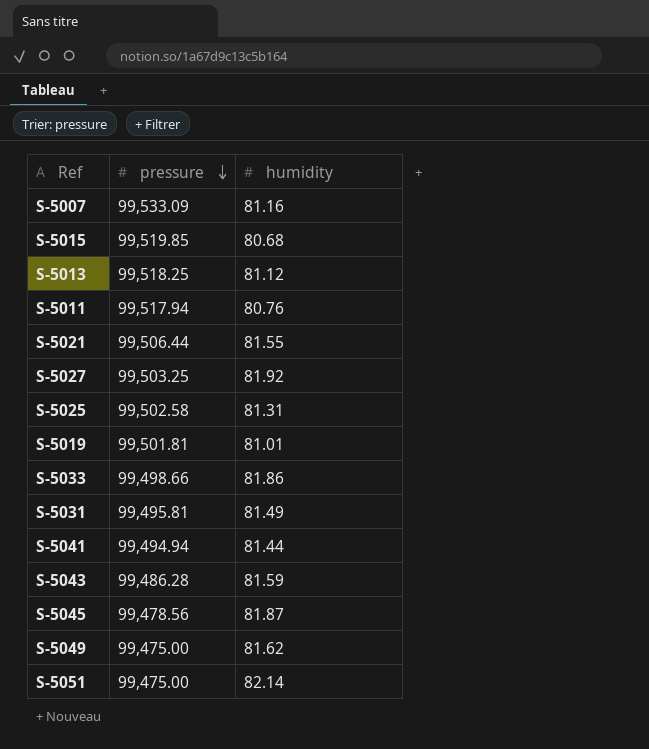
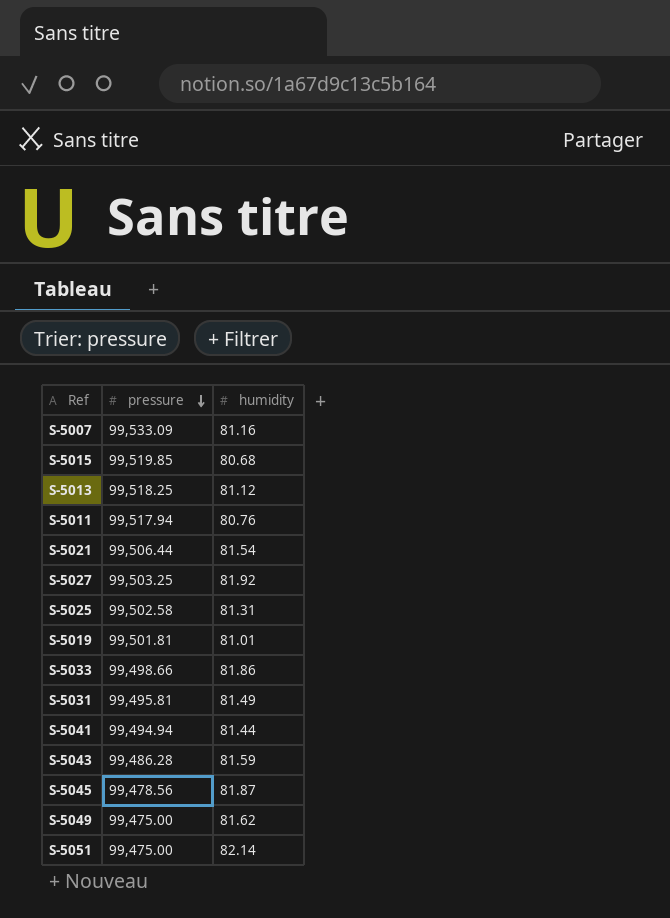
S-5021 | humidity: 81.55 -> 81.54

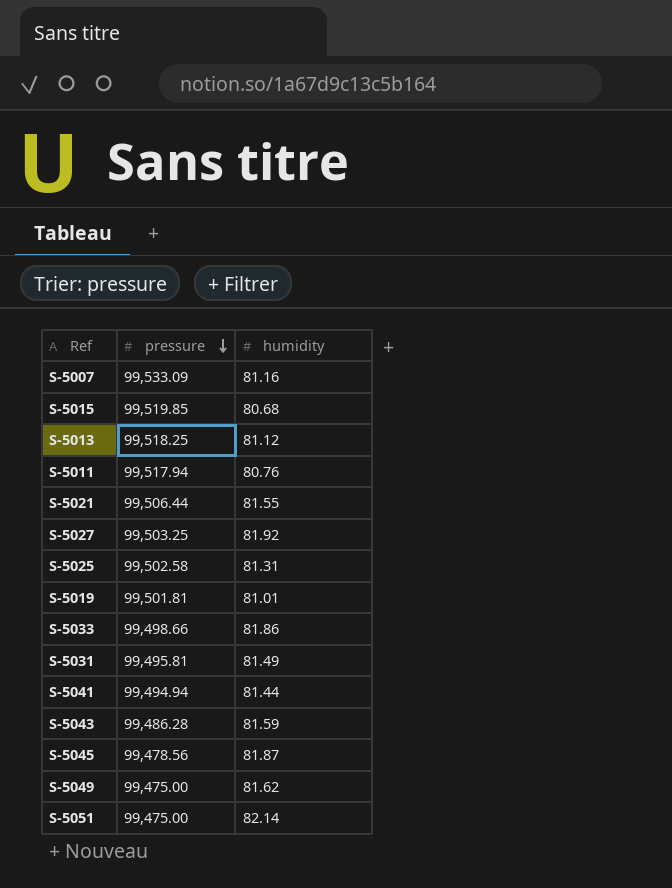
S-5021 | humidity: 81.54 -> 81.55

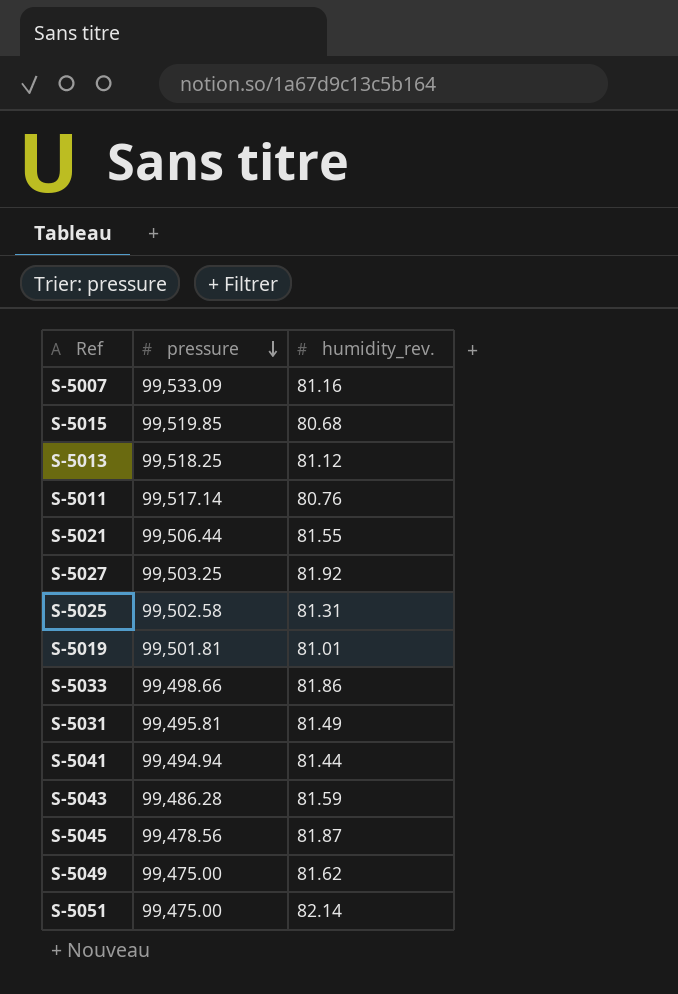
column name: humidity -> humidity_rev.
S-5011 | pressure: 99,517.94 -> 99,517.14

